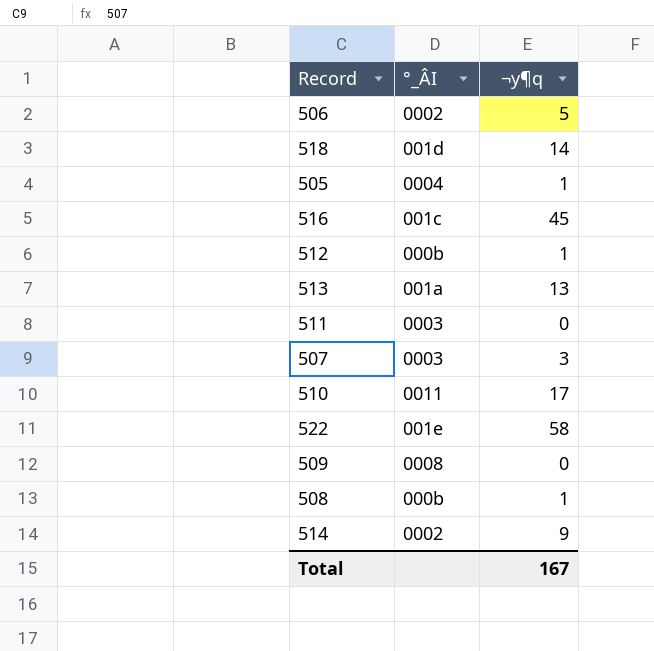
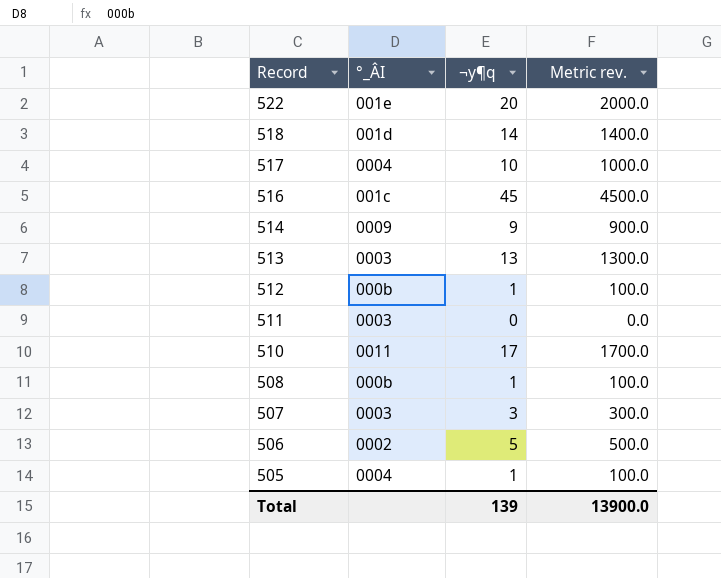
row order: none -> Record descending
column Metric rev. | formula: none -> [¬y¶q] * 100
row 509: 0008 | 0 -> none
522 | ¬y¶q: 58 -> 20
row 517: none -> 0004 | 10 | 1000.0
514 | °_ÂI: 0002 -> 0009
513 | °_ÂI: 001a -> 0003
Total | ¬y¶q: 167 -> 139

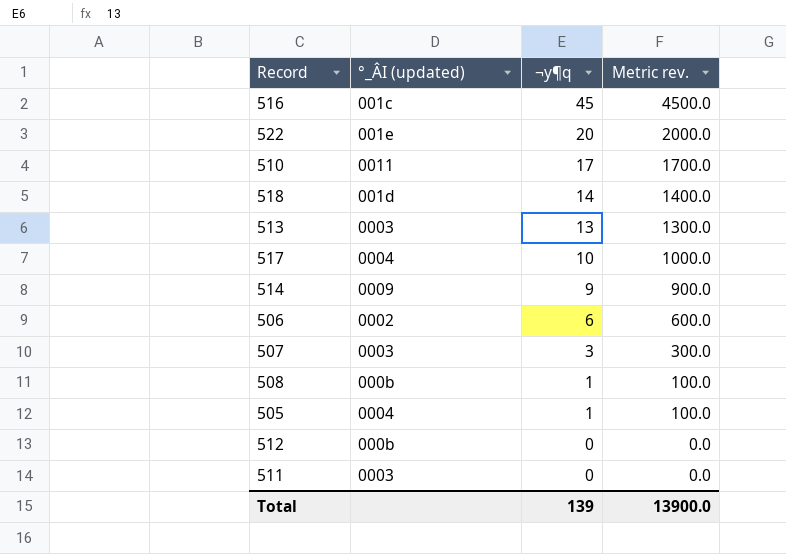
row order: Record descending -> ¬y¶q descending
column name: °_ÂI -> °_ÂI (updated)
506 | ¬y¶q: 5 -> 6
506 | Metric rev.: 500.0 -> 600.0
512 | ¬y¶q: 1 -> 0
512 | Metric rev.: 100.0 -> 0.0

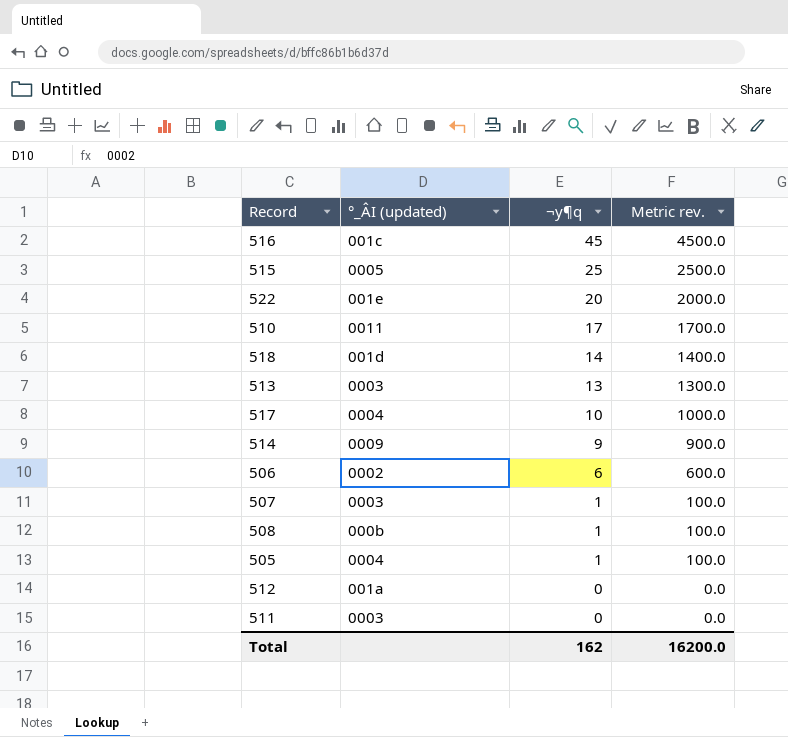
row 515: none -> 0005 | 25 | 2500.0
507 | ¬y¶q: 3 -> 1
507 | Metric rev.: 300.0 -> 100.0
512 | °_ÂI (updated): 000b -> 001a
Total | ¬y¶q: 139 -> 162
Total | Metric rev.: 13900.0 -> 16200.0

